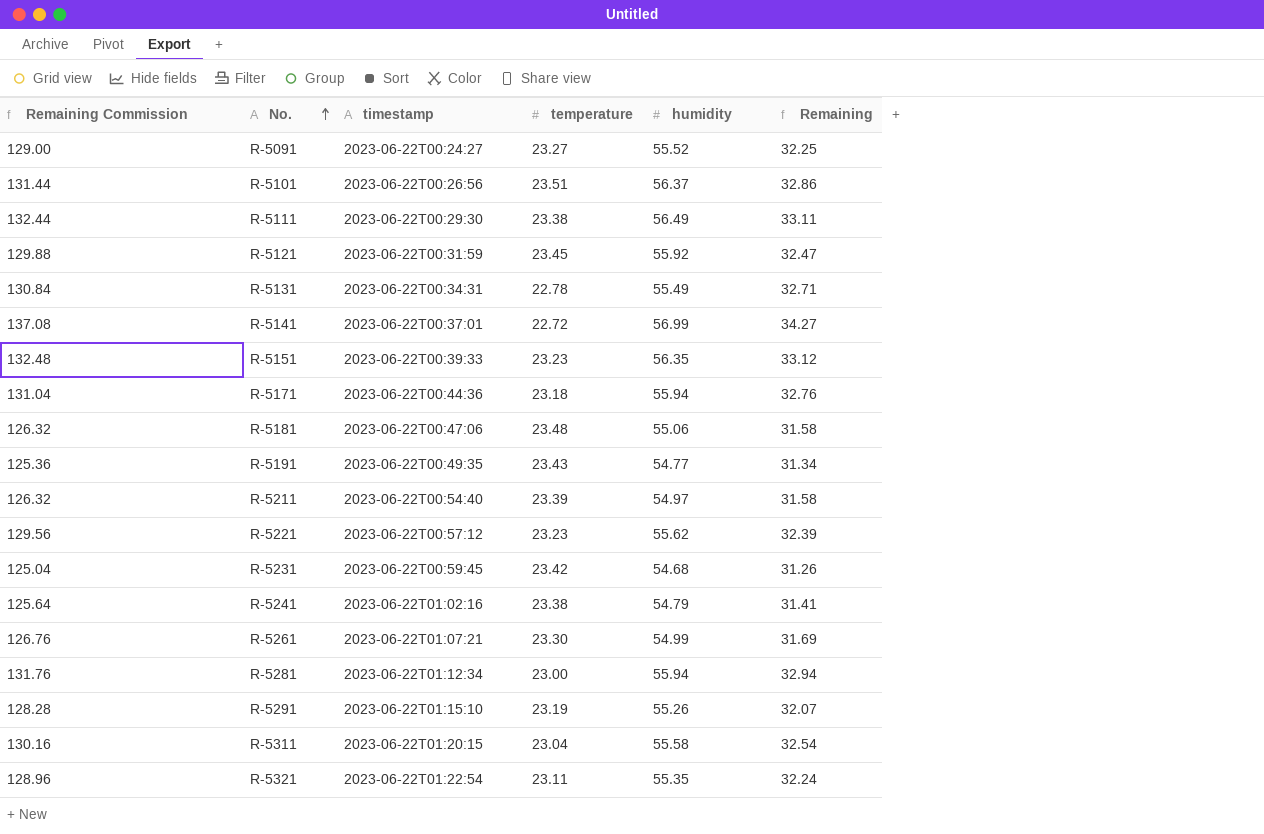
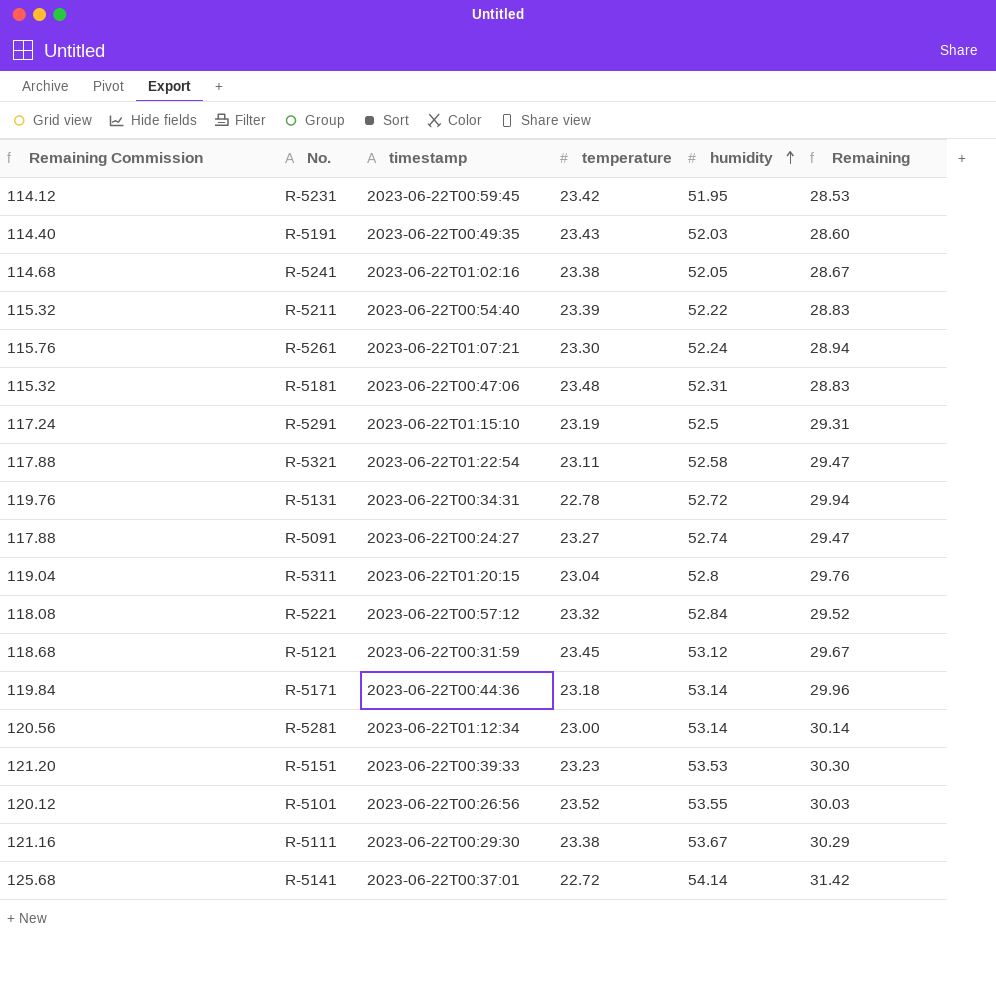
row order: No. ascending -> humidity ascending
R-5231 | Remaining Commission: 125.04 -> 114.12
R-5231 | humidity: 54.68 -> 51.95
R-5231 | Remaining: 31.26 -> 28.53
R-5191 | Remaining Commission: 125.36 -> 114.40
R-5191 | humidity: 54.77 -> 52.03
R-5191 | Remaining: 31.34 -> 28.60
R-5241 | Remaining Commission: 125.64 -> 114.68
R-5241 | humidity: 54.79 -> 52.05
R-5241 | Remaining: 31.41 -> 28.67
R-5211 | Remaining Commission: 126.32 -> 115.32
R-5211 | humidity: 54.97 -> 52.22
R-5211 | Remaining: 31.58 -> 28.83
R-5261 | Remaining Commission: 126.76 -> 115.76
R-5261 | humidity: 54.99 -> 52.24
R-5261 | Remaining: 31.69 -> 28.94
R-5181 | Remaining Commission: 126.32 -> 115.32
R-5181 | humidity: 55.06 -> 52.31
R-5181 | Remaining: 31.58 -> 28.83
R-5291 | Remaining Commission: 128.28 -> 117.24
R-5291 | humidity: 55.26 -> 52.5
R-5291 | Remaining: 32.07 -> 29.31
R-5321 | Remaining Commission: 128.96 -> 117.88
R-5321 | humidity: 55.35 -> 52.58
R-5321 | Remaining: 32.24 -> 29.47
R-5131 | Remaining Commission: 130.84 -> 119.76
R-5131 | humidity: 55.49 -> 52.72
R-5131 | Remaining: 32.71 -> 29.94
R-5091 | Remaining Commission: 129.00 -> 117.88
R-5091 | humidity: 55.52 -> 52.74
R-5091 | Remaining: 32.25 -> 29.47
R-5311 | Remaining Commission: 130.16 -> 119.04
R-5311 | humidity: 55.58 -> 52.8
R-5311 | Remaining: 32.54 -> 29.76
R-5221 | Remaining Commission: 129.56 -> 118.08
R-5221 | temperature: 23.23 -> 23.32
R-5221 | humidity: 55.62 -> 52.84
R-5221 | Remaining: 32.39 -> 29.52
R-5121 | Remaining Commission: 129.88 -> 118.68
R-5121 | humidity: 55.92 -> 53.12
R-5121 | Remaining: 32.47 -> 29.67
R-5171 | Remaining Commission: 131.04 -> 119.84
R-5171 | humidity: 55.94 -> 53.14
R-5171 | Remaining: 32.76 -> 29.96
R-5281 | Remaining Commission: 131.76 -> 120.56
R-5281 | humidity: 55.94 -> 53.14
R-5281 | Remaining: 32.94 -> 30.14
R-5151 | Remaining Commission: 132.48 -> 121.20
R-5151 | humidity: 56.35 -> 53.53
R-5151 | Remaining: 33.12 -> 30.30
R-5101 | Remaining Commission: 131.44 -> 120.12
R-5101 | temperature: 23.51 -> 23.52
R-5101 | humidity: 56.37 -> 53.55
R-5101 | Remaining: 32.86 -> 30.03
R-5111 | Remaining Commission: 132.44 -> 121.16
R-5111 | humidity: 56.49 -> 53.67
R-5111 | Remaining: 33.11 -> 30.29
R-5141 | Remaining Commission: 137.08 -> 125.68
R-5141 | humidity: 56.99 -> 54.14
R-5141 | Remaining: 34.27 -> 31.42

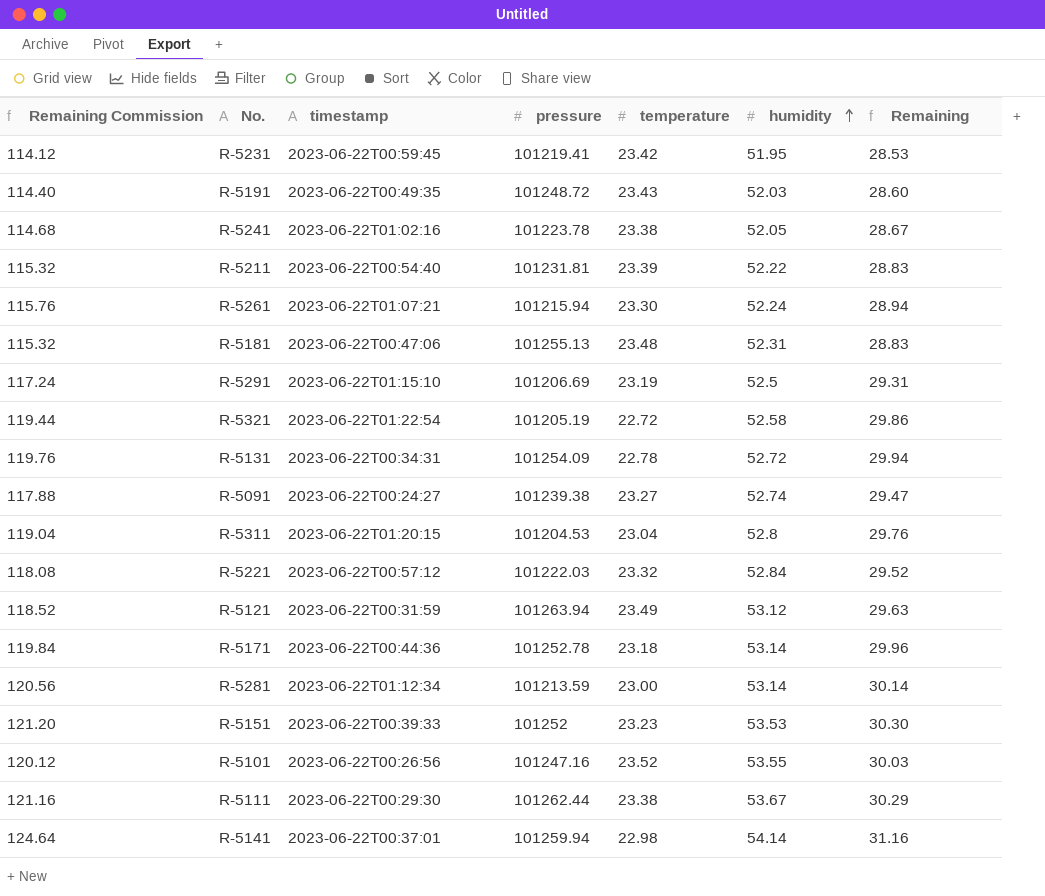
column pressure | position: none -> 4
R-5321 | Remaining Commission: 117.88 -> 119.44
R-5321 | temperature: 23.11 -> 22.72
R-5321 | Remaining: 29.47 -> 29.86
R-5121 | Remaining Commission: 118.68 -> 118.52
R-5121 | temperature: 23.45 -> 23.49
R-5121 | Remaining: 29.67 -> 29.63
R-5141 | Remaining Commission: 125.68 -> 124.64
R-5141 | temperature: 22.72 -> 22.98
R-5141 | Remaining: 31.42 -> 31.16

